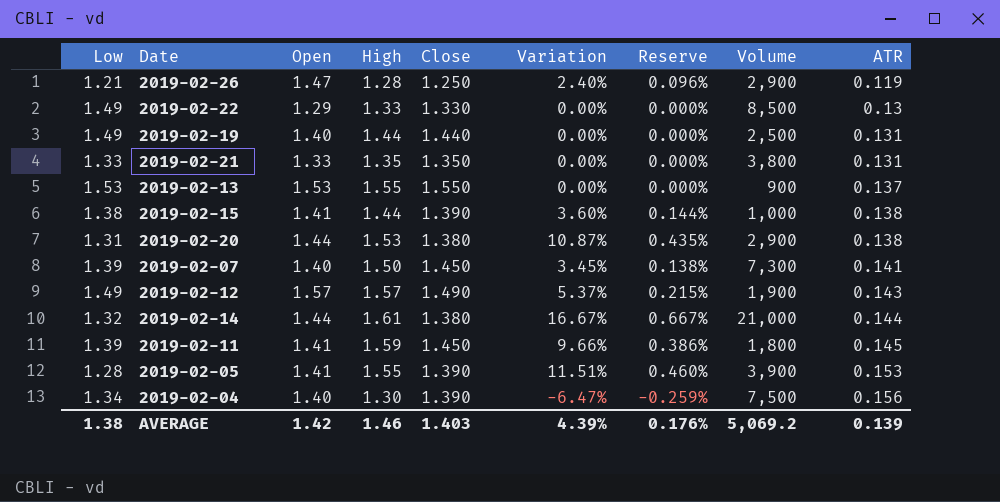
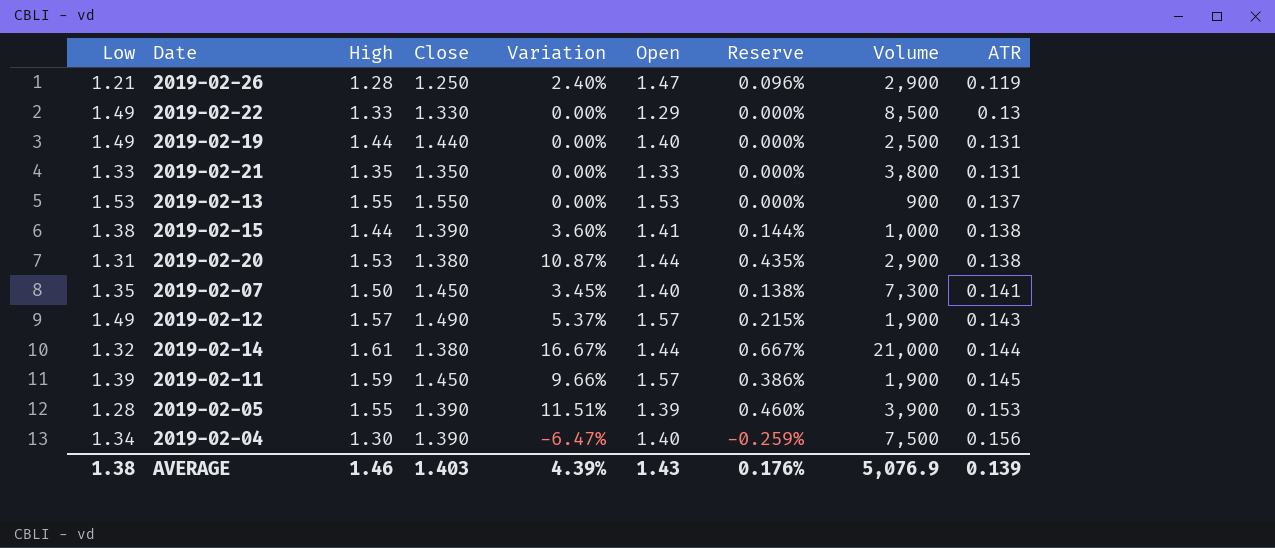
column Open | position: 3 -> 6
2019-02-07 | Low: 1.39 -> 1.35
2019-02-11 | Open: 1.41 -> 1.57
2019-02-11 | Volume: 1,800 -> 1,900
2019-02-05 | Open: 1.41 -> 1.39
AVERAGE | Open: 1.42 -> 1.43
AVERAGE | Volume: 5,069.2 -> 5,076.9

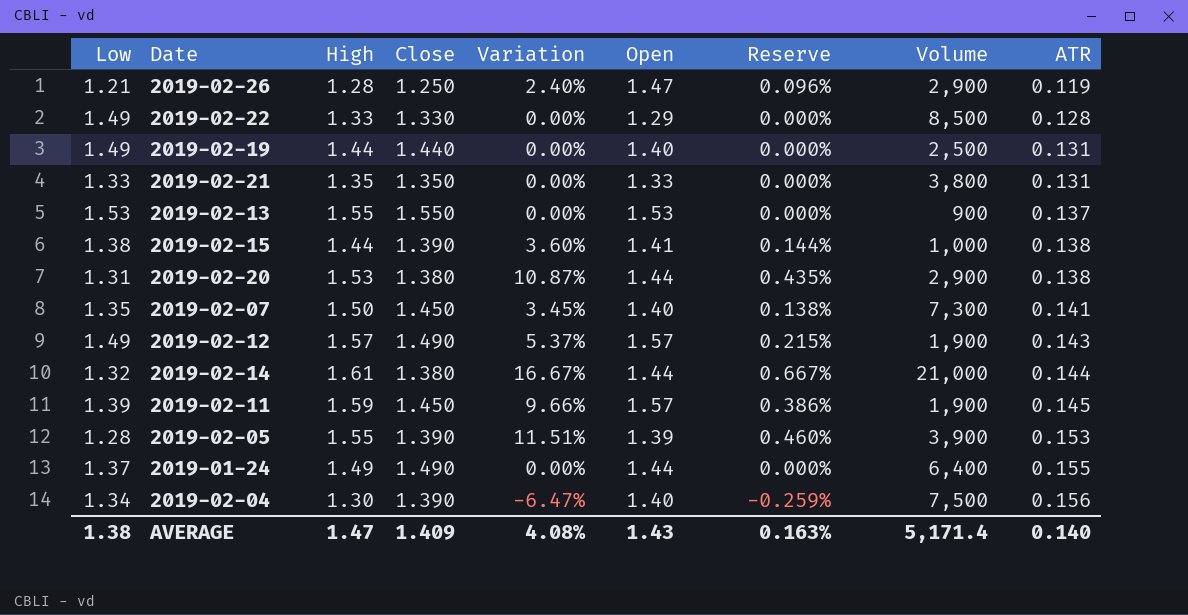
2019-02-22 | ATR: 0.13 -> 0.128
row 2019-01-24: none -> 1.37 | 1.49 | 1.490 | 0.00% | 1.44 | 0.000% | 6,400 | 0.155
AVERAGE | High: 1.46 -> 1.47
AVERAGE | Close: 1.403 -> 1.409
AVERAGE | Variation: 4.39% -> 4.08%
AVERAGE | Reserve: 0.176% -> 0.163%
AVERAGE | Volume: 5,076.9 -> 5,171.4
AVERAGE | ATR: 0.139 -> 0.140

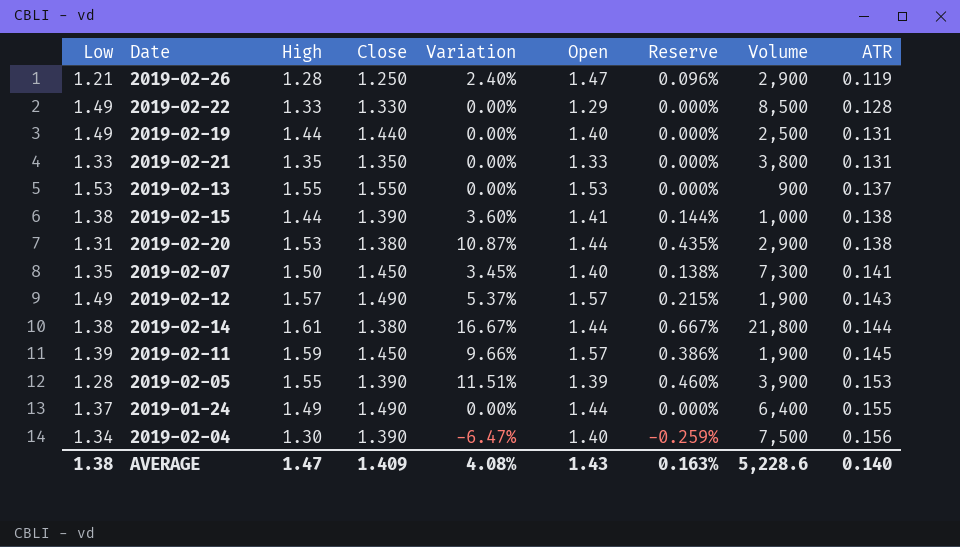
2019-02-14 | Low: 1.32 -> 1.38
2019-02-14 | Volume: 21,000 -> 21,800
AVERAGE | Volume: 5,171.4 -> 5,228.6

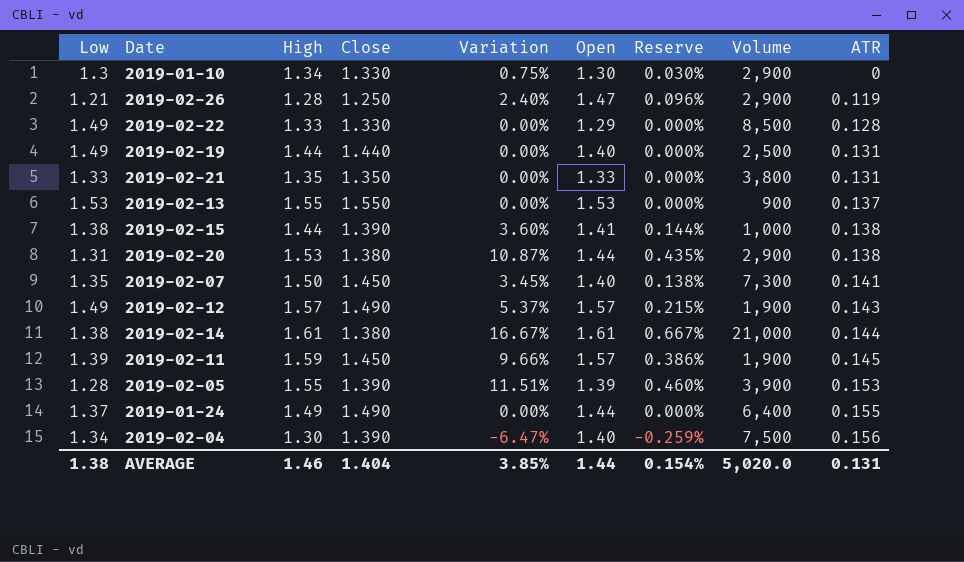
row 2019-01-10: none -> 1.3 | 1.34 | 1.330 | 0.75% | 1.30 | 0.030% | 2,900 | 0
2019-02-14 | Open: 1.44 -> 1.61
2019-02-14 | Volume: 21,800 -> 21,000
AVERAGE | High: 1.47 -> 1.46
AVERAGE | Close: 1.409 -> 1.404
AVERAGE | Variation: 4.08% -> 3.85%
AVERAGE | Open: 1.43 -> 1.44
AVERAGE | Reserve: 0.163% -> 0.154%
AVERAGE | Volume: 5,228.6 -> 5,020.0
AVERAGE | ATR: 0.140 -> 0.131

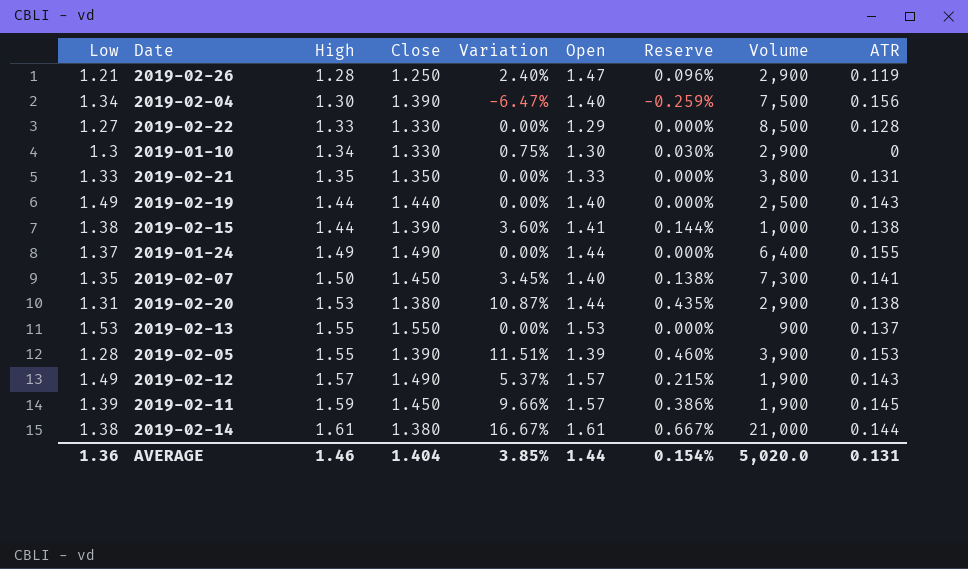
row order: ATR ascending -> High ascending
2019-02-22 | Low: 1.49 -> 1.27
2019-02-19 | ATR: 0.131 -> 0.143
AVERAGE | Low: 1.38 -> 1.36

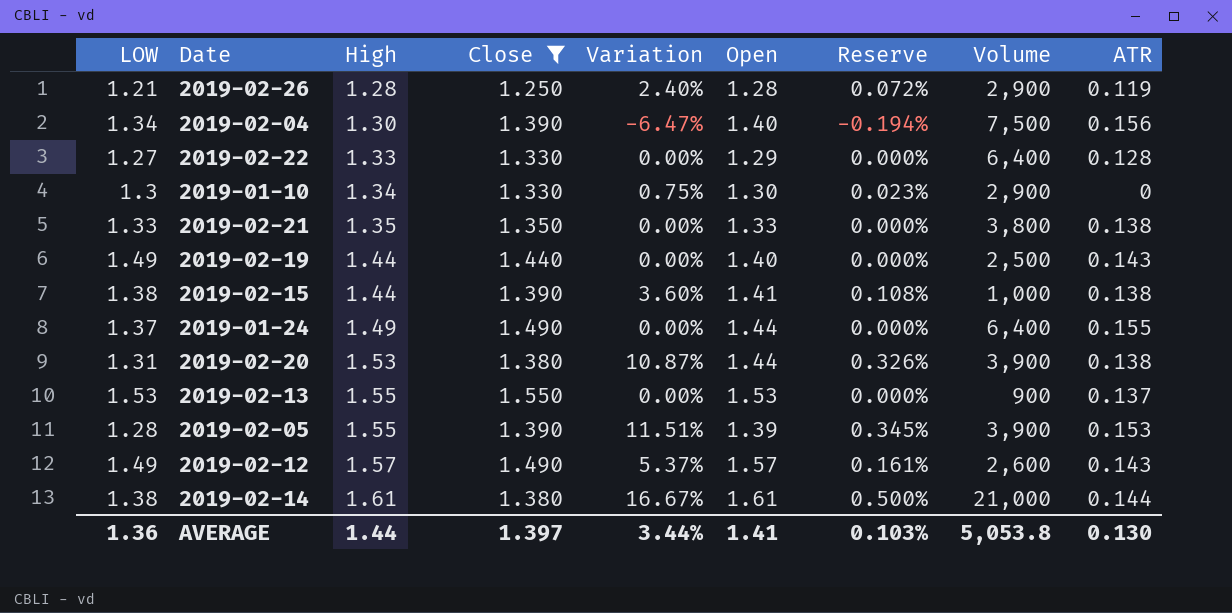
filter: none -> Close != 1.450
column name: Low -> LOW
column Reserve | formula: [Variation] * 0.04 -> [Variation] * 0.03
2019-02-26 | Open: 1.47 -> 1.28
2019-02-22 | Volume: 8,500 -> 6,400
2019-02-21 | ATR: 0.131 -> 0.138
2019-02-20 | Volume: 2,900 -> 3,900
2019-02-12 | Volume: 1,900 -> 2,600
AVERAGE | High: 1.46 -> 1.44
AVERAGE | Close: 1.404 -> 1.397
AVERAGE | Variation: 3.85% -> 3.44%
AVERAGE | Open: 1.44 -> 1.41
AVERAGE | Reserve: 0.154% -> 0.103%
AVERAGE | Volume: 5,020.0 -> 5,053.8
AVERAGE | ATR: 0.131 -> 0.130

